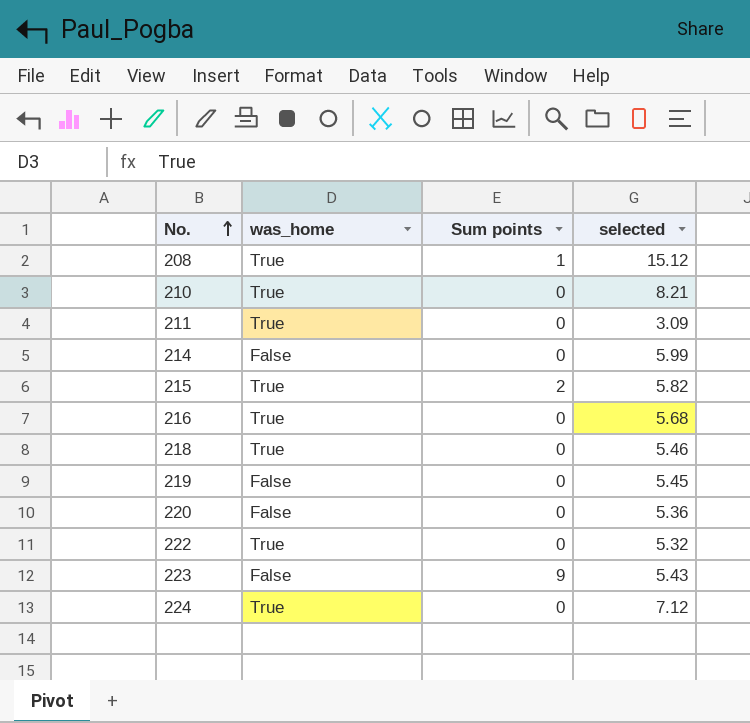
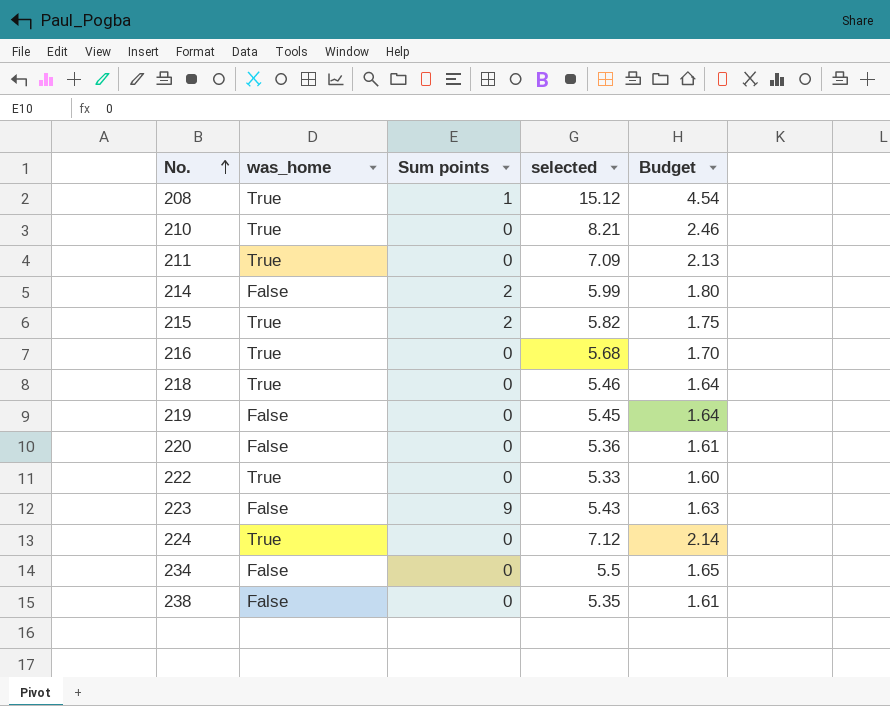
column Budget | formula: none -> [selected] * 0.3
211 | selected: 3.09 -> 7.09
214 | Sum points: 0 -> 2
222 | selected: 5.32 -> 5.33
row 234: none -> False | 0 | 5.5 | 1.65
row 238: none -> False | 0 | 5.35 | 1.61

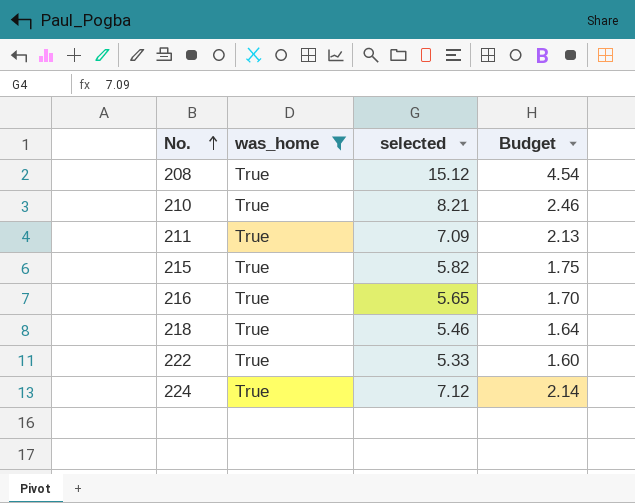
filter: none -> was_home = True
column Sum points | position: 3 -> none
216 | selected: 5.68 -> 5.65

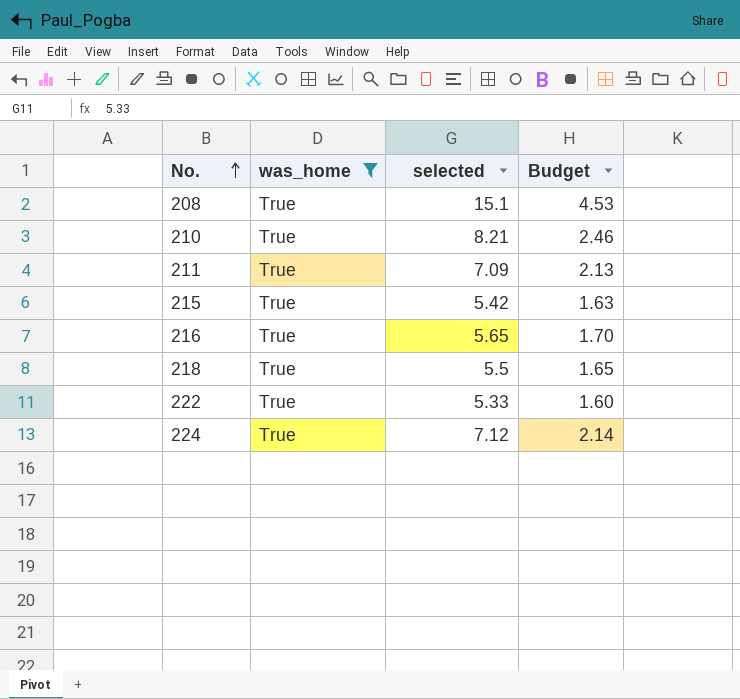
208 | selected: 15.12 -> 15.1
208 | Budget: 4.54 -> 4.53
215 | selected: 5.82 -> 5.42
215 | Budget: 1.75 -> 1.63
218 | selected: 5.46 -> 5.5
218 | Budget: 1.64 -> 1.65

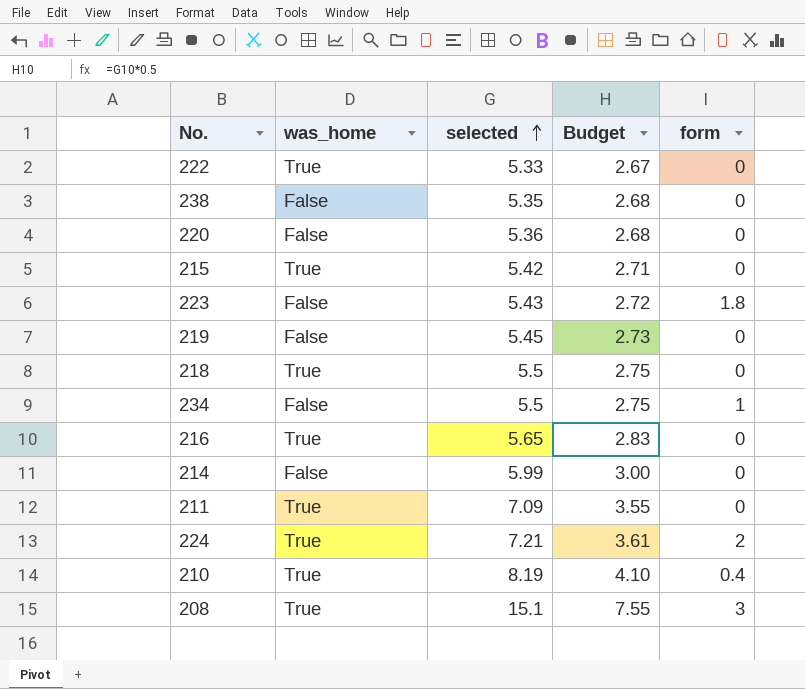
filter: was_home = True -> none
row order: No. ascending -> selected ascending
column Budget | formula: [selected] * 0.3 -> [selected] * 0.5
column form | position: none -> 5
224 | selected: 7.12 -> 7.21
210 | selected: 8.21 -> 8.19

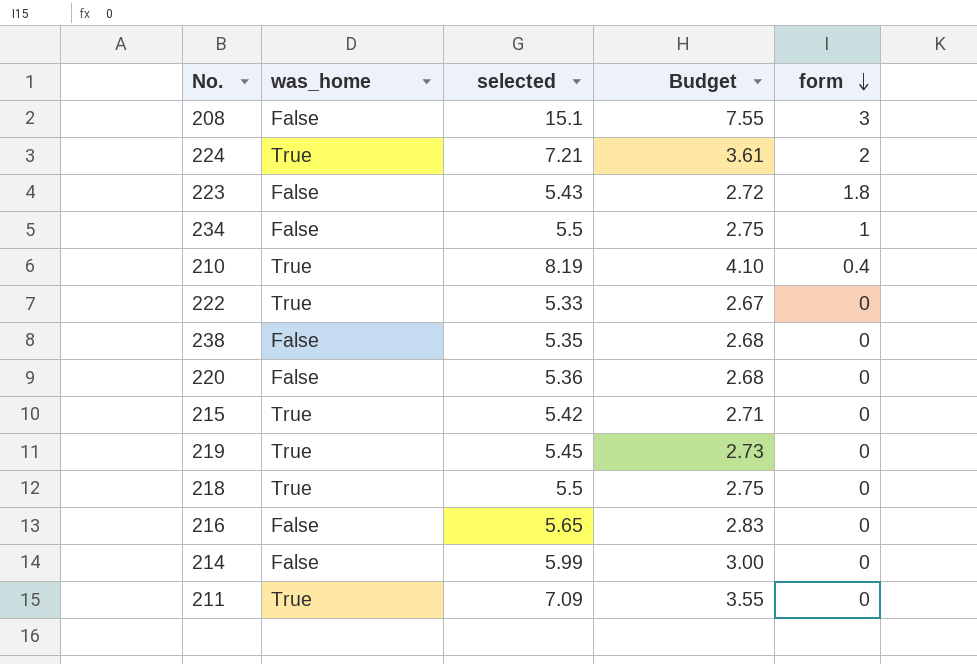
row order: selected ascending -> form descending
208 | was_home: True -> False
219 | was_home: False -> True
216 | was_home: True -> False

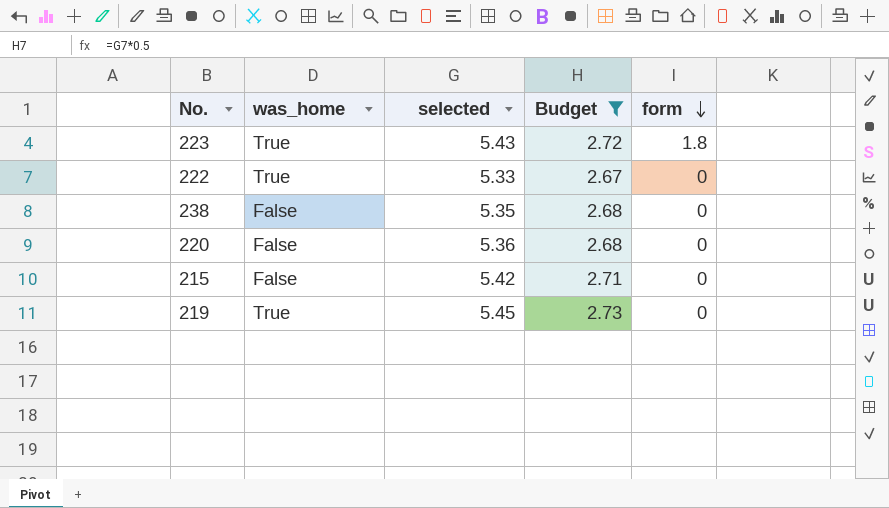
filter: none -> Budget <= 2.73
223 | was_home: False -> True
215 | was_home: True -> False

